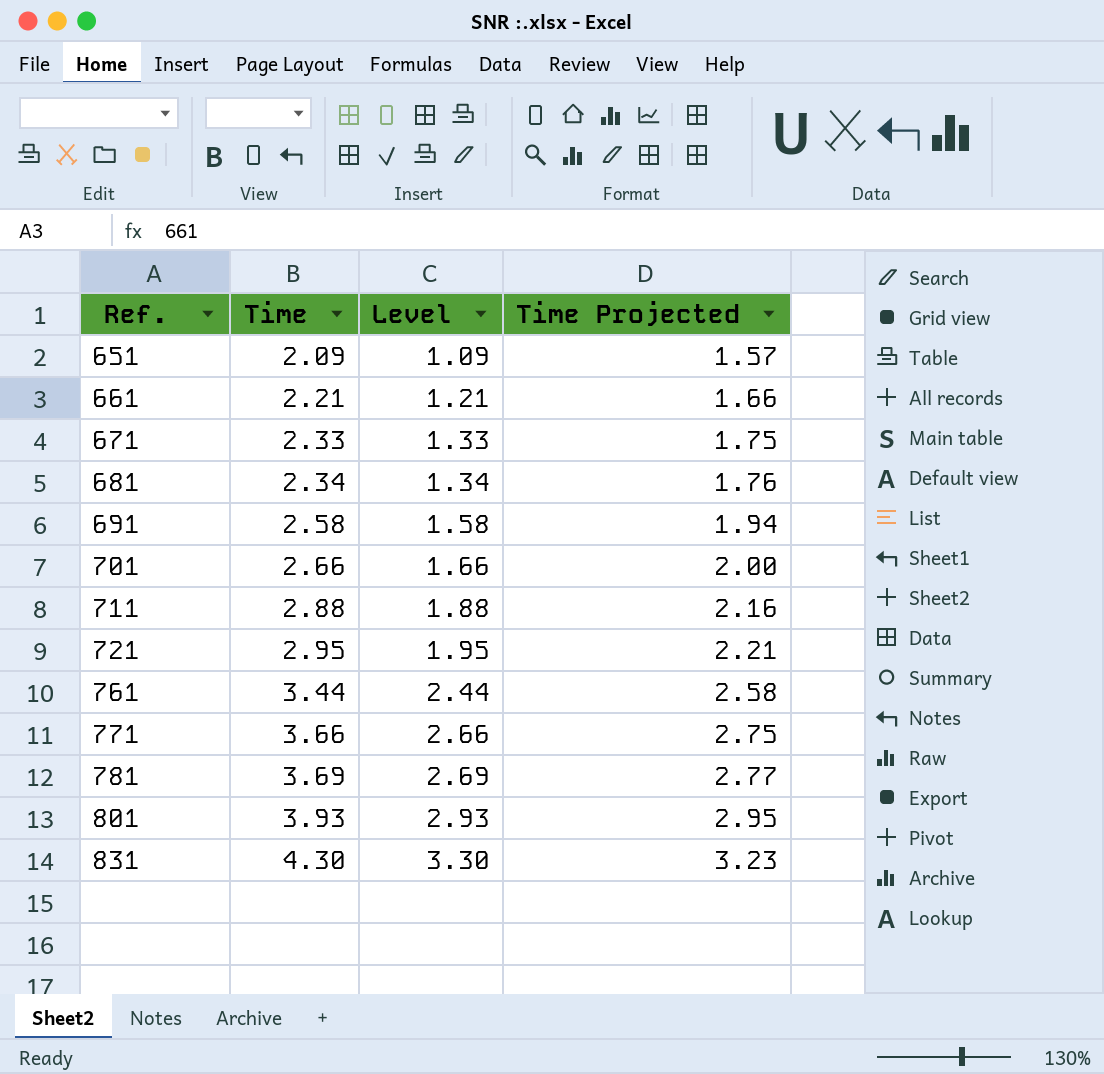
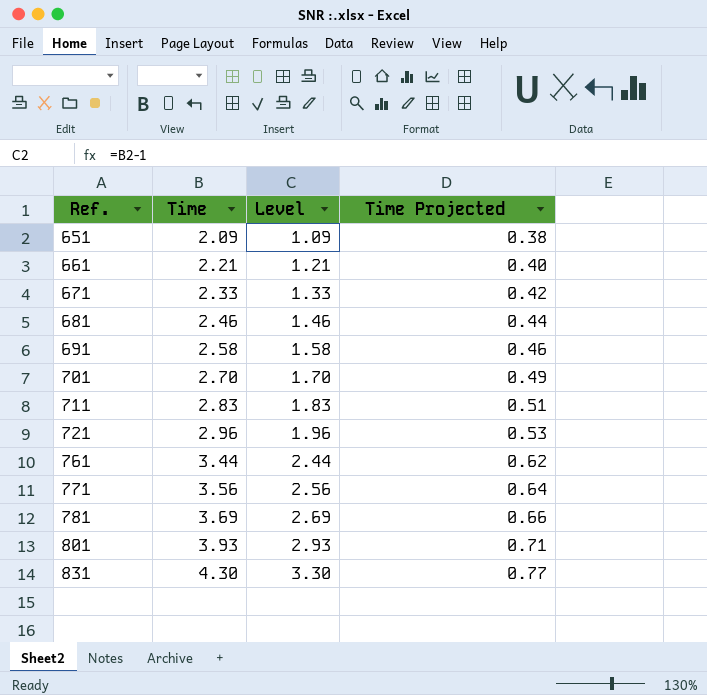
column Time Projected | formula: [Time] * 0.75 -> [Time] * 0.18
681 | Time: 2.34 -> 2.46
681 | Level: 1.34 -> 1.46
701 | Time: 2.66 -> 2.70
701 | Level: 1.66 -> 1.70
711 | Time: 2.88 -> 2.83
711 | Level: 1.88 -> 1.83
721 | Time: 2.95 -> 2.96
721 | Level: 1.95 -> 1.96
771 | Time: 3.66 -> 3.56
771 | Level: 2.66 -> 2.56

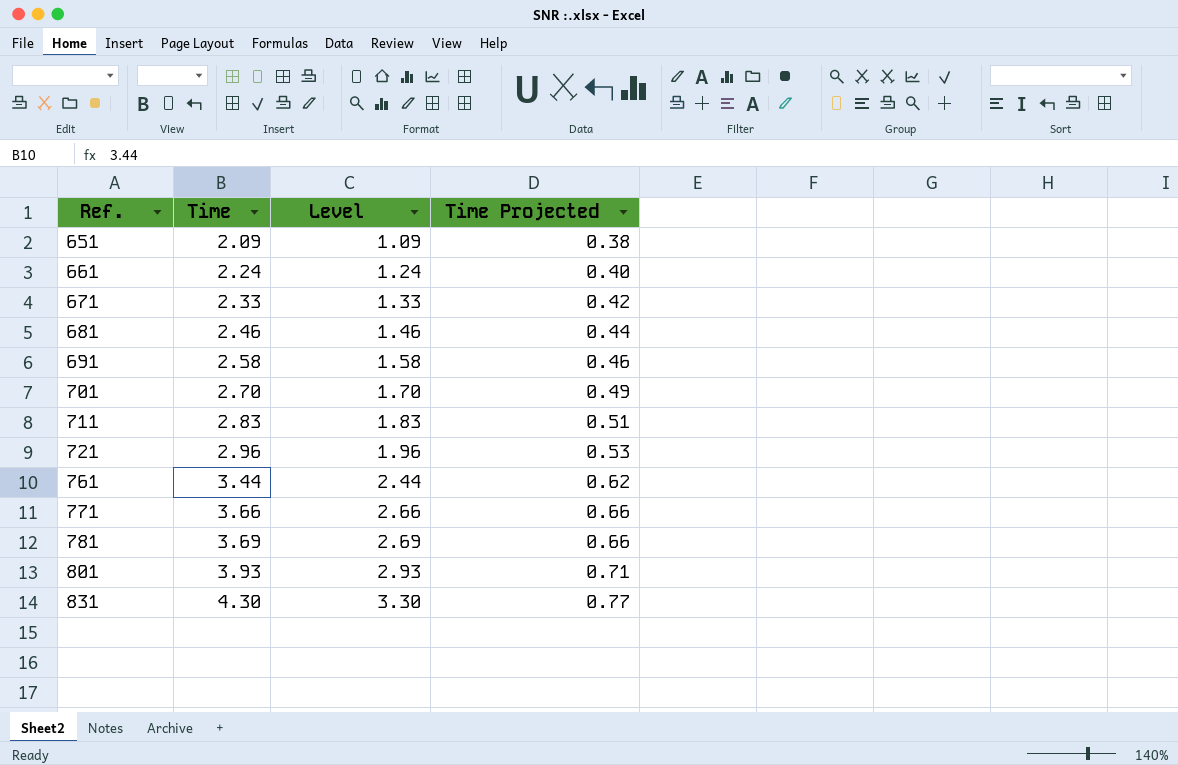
661 | Time: 2.21 -> 2.24
661 | Level: 1.21 -> 1.24
771 | Time: 3.56 -> 3.66
771 | Level: 2.56 -> 2.66
771 | Time Projected: 0.64 -> 0.66

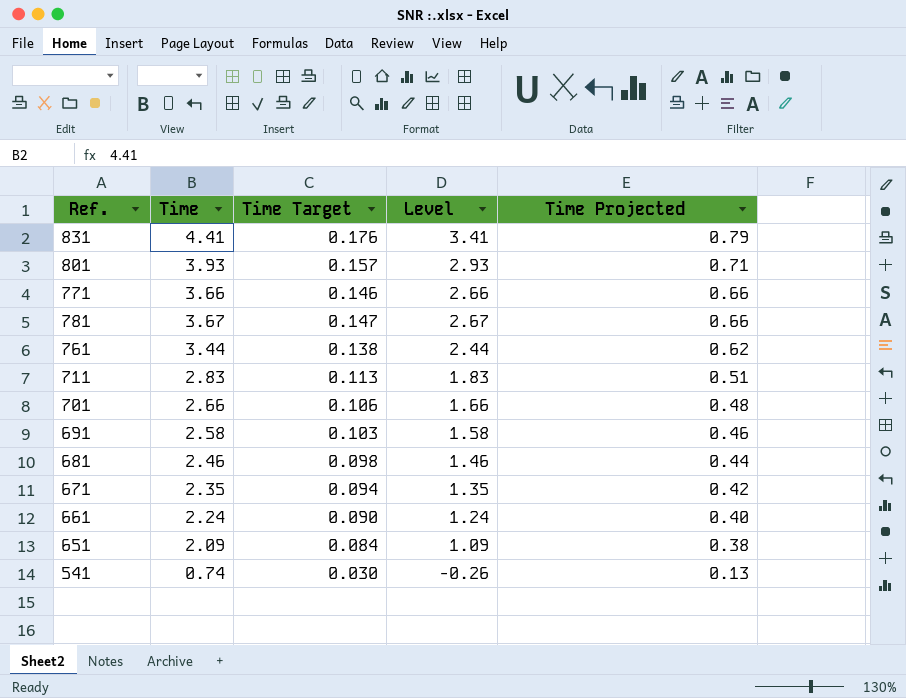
row order: Ref. ascending -> Time Projected descending
column Time Target | formula: none -> [Time] * 0.04
row 721: 2.96 | 1.96 | 0.53 -> none
831 | Time: 4.30 -> 4.41
831 | Level: 3.30 -> 3.41
831 | Time Projected: 0.77 -> 0.79
781 | Time: 3.69 -> 3.67
781 | Level: 2.69 -> 2.67
701 | Time: 2.70 -> 2.66
701 | Level: 1.70 -> 1.66
701 | Time Projected: 0.49 -> 0.48
671 | Time: 2.33 -> 2.35
671 | Level: 1.33 -> 1.35
row 541: none -> 0.74 | 0.030 | -0.26 | 0.13

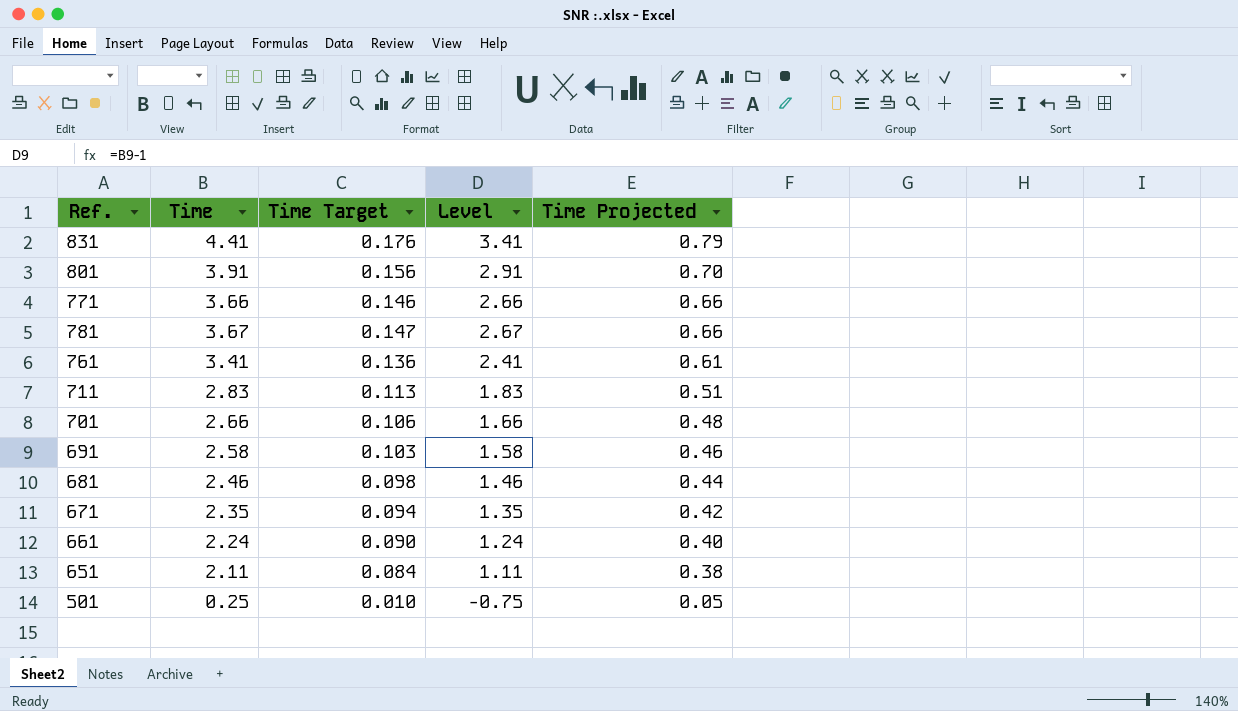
row 541: 0.74 | 0.030 | -0.26 | 0.13 -> none
801 | Time: 3.93 -> 3.91
801 | Time Target: 0.157 -> 0.156
801 | Level: 2.93 -> 2.91
801 | Time Projected: 0.71 -> 0.70
761 | Time: 3.44 -> 3.41
761 | Time Target: 0.138 -> 0.136
761 | Level: 2.44 -> 2.41
761 | Time Projected: 0.62 -> 0.61
651 | Time: 2.09 -> 2.11
651 | Level: 1.09 -> 1.11
row 501: none -> 0.25 | 0.010 | -0.75 | 0.05

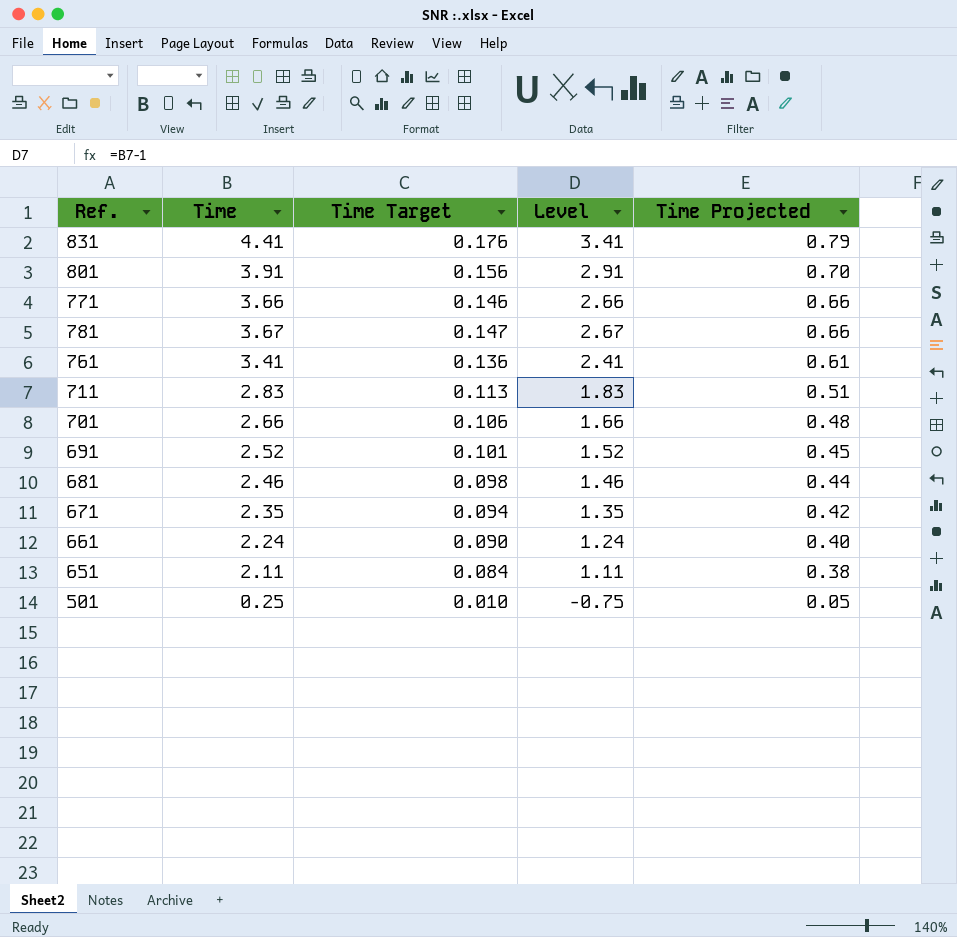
691 | Time: 2.58 -> 2.52
691 | Time Target: 0.103 -> 0.101
691 | Level: 1.58 -> 1.52
691 | Time Projected: 0.46 -> 0.45

